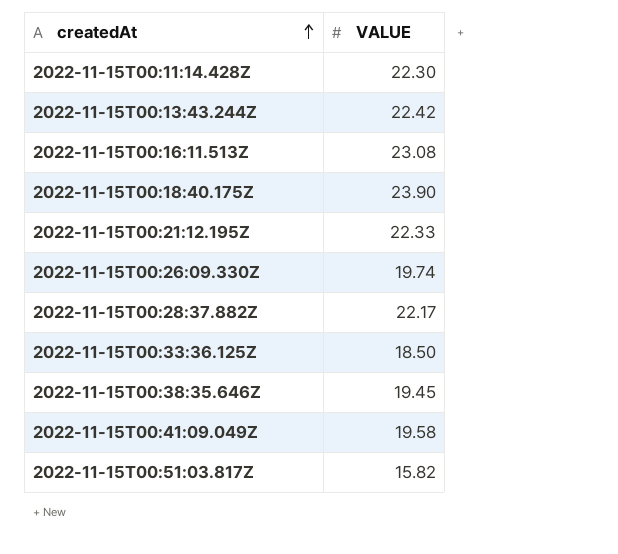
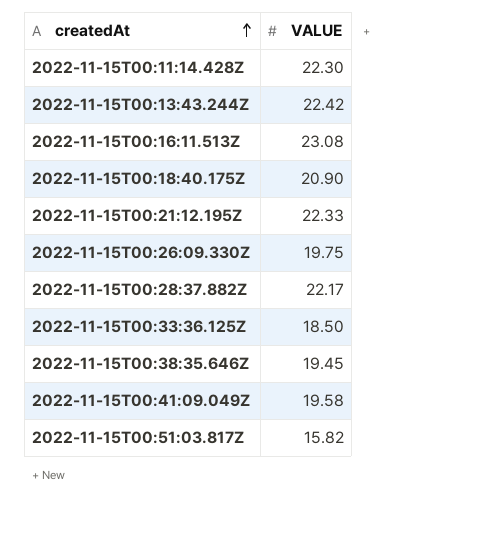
2022-11-15T00:18:40.175Z | VALUE: 23.90 -> 20.90
2022-11-15T00:26:09.330Z | VALUE: 19.74 -> 19.75

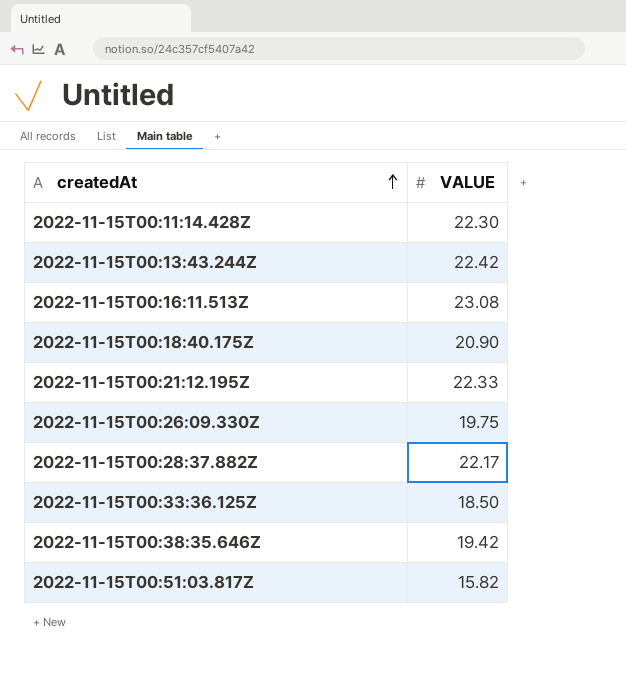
row 2022-11-15T00:41:09.049Z: 19.58 -> none
2022-11-15T00:38:35.646Z | VALUE: 19.45 -> 19.42

